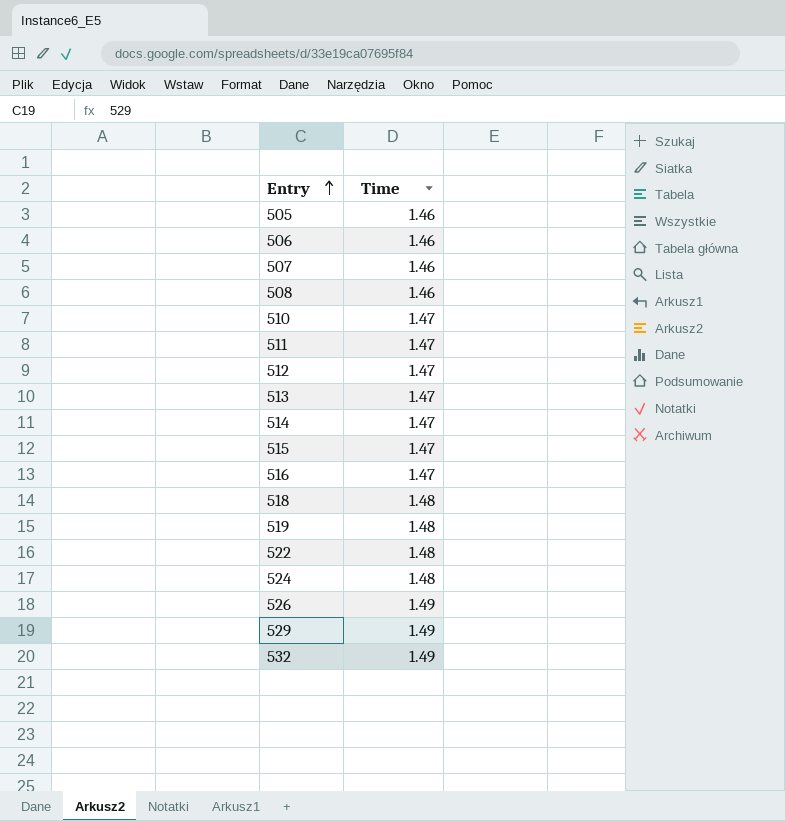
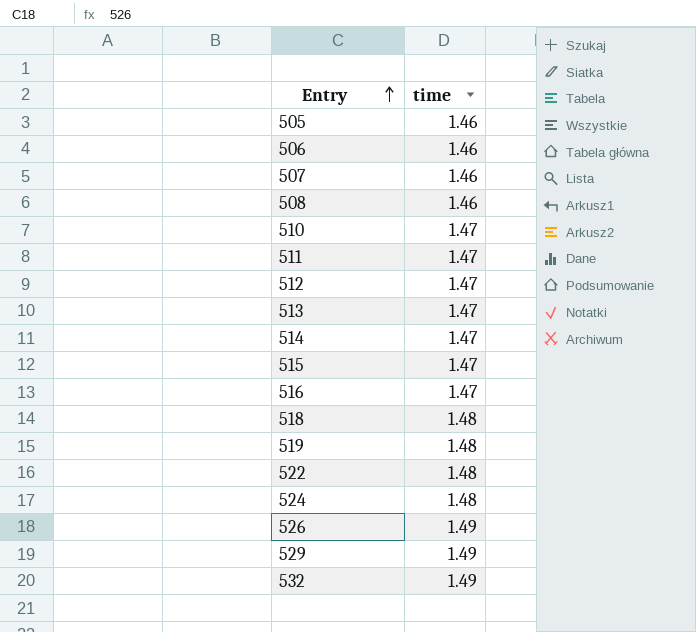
column name: Time -> time

